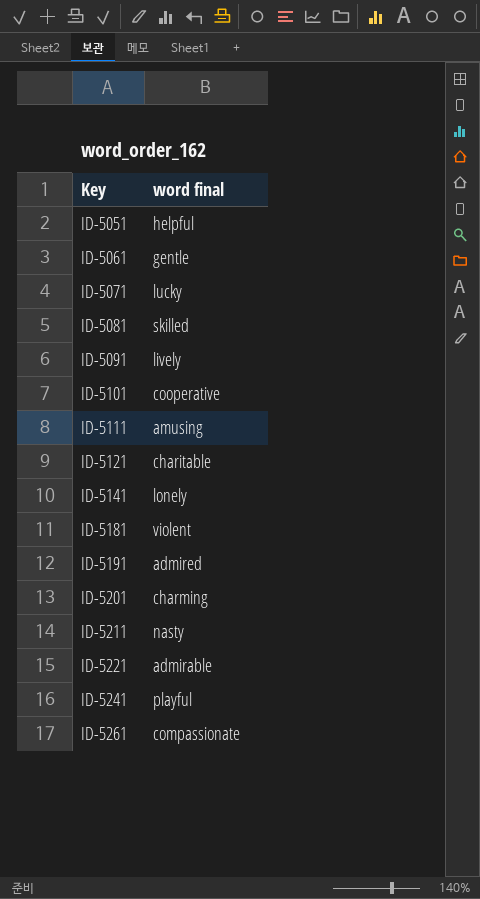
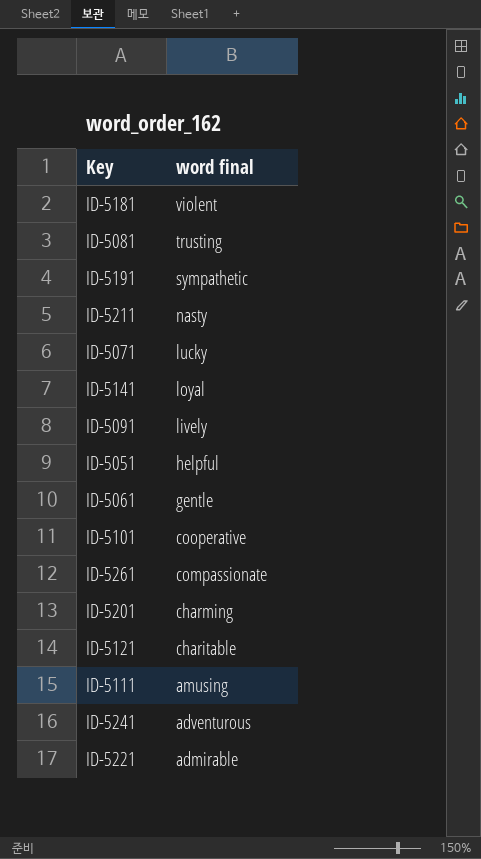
row order: Key ascending -> word final descending
ID-5081 | word final: skilled -> trusting
ID-5191 | word final: admired -> sympathetic
ID-5141 | word final: lonely -> loyal
ID-5241 | word final: playful -> adventurous

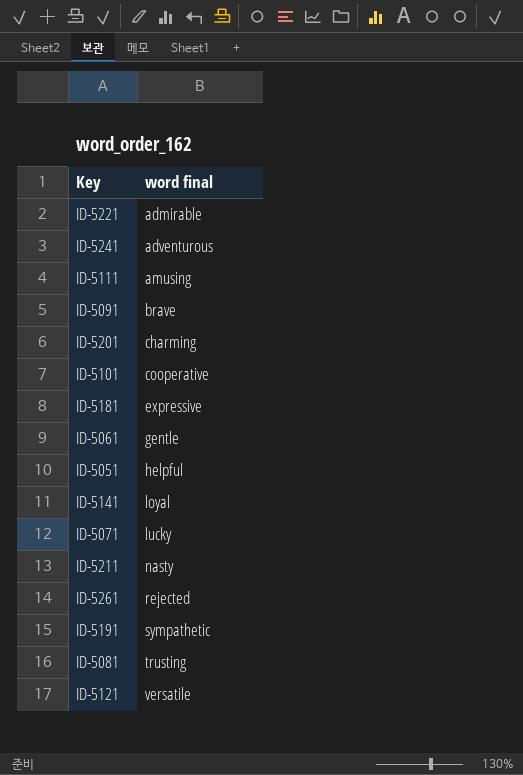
row order: word final descending -> word final ascending
ID-5091 | word final: lively -> brave
ID-5181 | word final: violent -> expressive
ID-5261 | word final: compassionate -> rejected
ID-5121 | word final: charitable -> versatile

